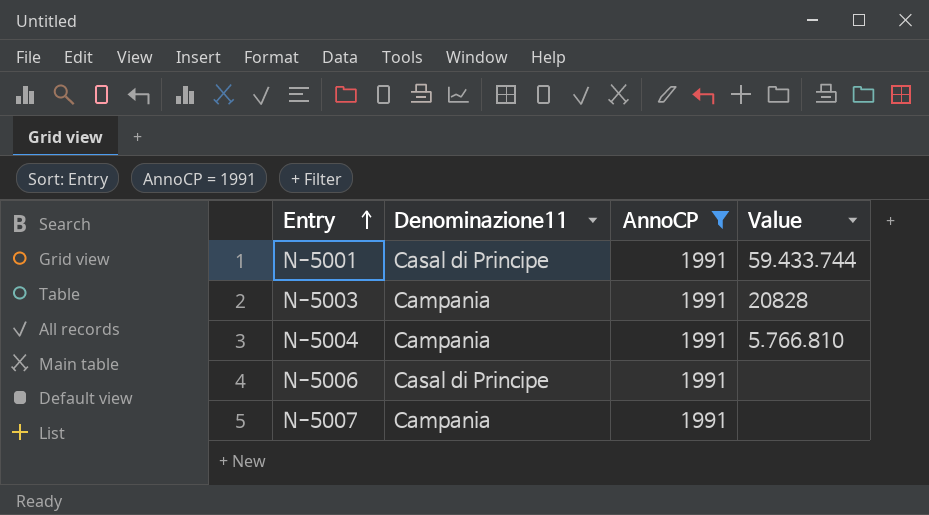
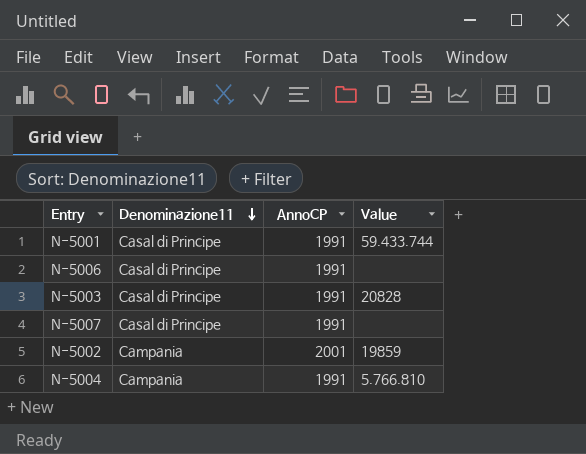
filter: AnnoCP = 1991 -> none
row order: Entry ascending -> Denominazione11 descending
N-5003 | Denominazione11: Campania -> Casal di Principe
N-5007 | Denominazione11: Campania -> Casal di Principe

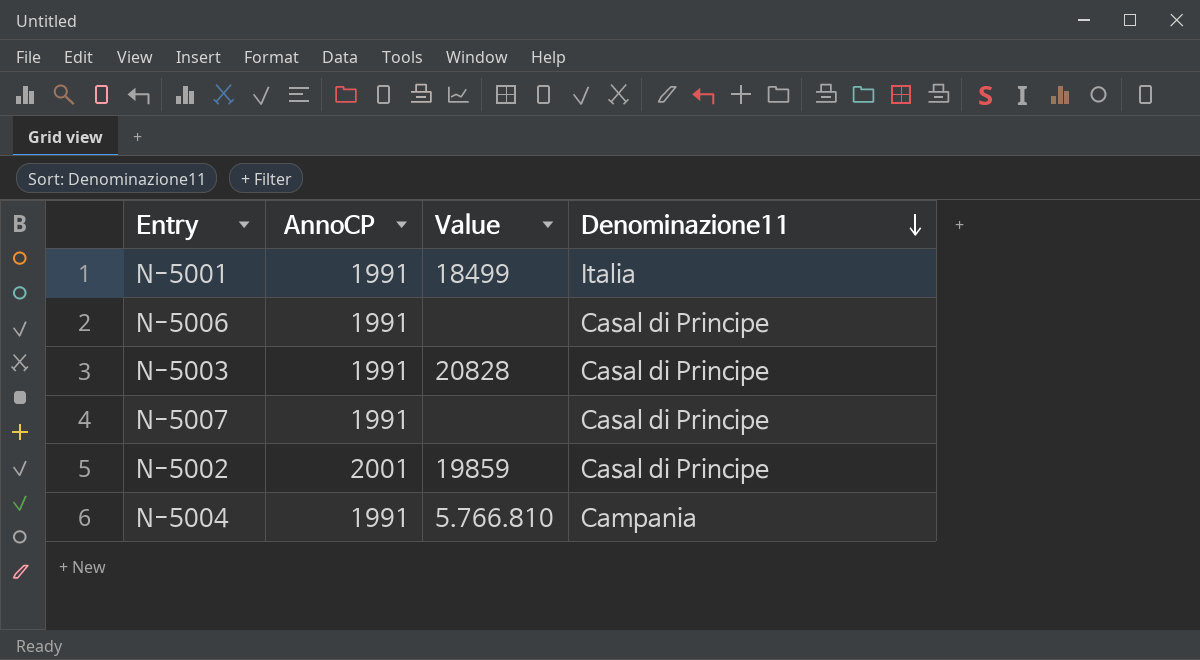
column Denominazione11 | position: 2 -> 4
N-5001 | Value: 59.433.744 -> 18499
N-5001 | Denominazione11: Casal di Principe -> Italia
N-5002 | Denominazione11: Campania -> Casal di Principe

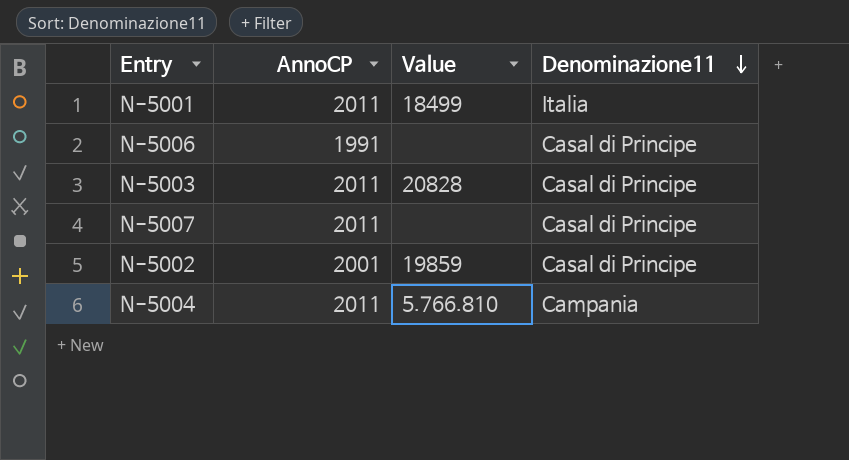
N-5001 | AnnoCP: 1991 -> 2011
N-5003 | AnnoCP: 1991 -> 2011
N-5007 | AnnoCP: 1991 -> 2011
N-5004 | AnnoCP: 1991 -> 2011

